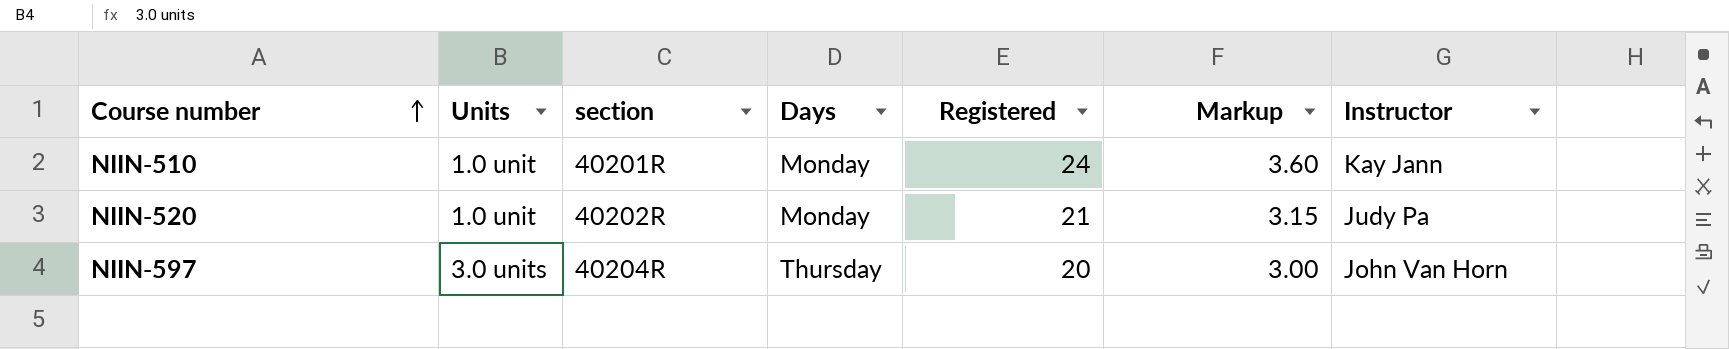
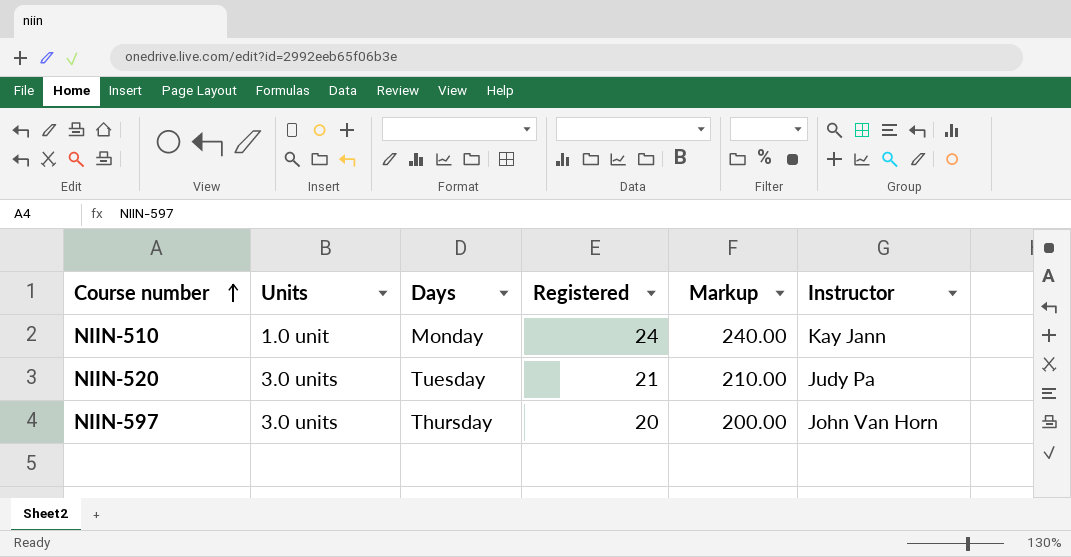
column section | position: 3 -> none
column Markup | formula: [Registered] * 0.15 -> [Registered] * 10
NIIN-520 | Units: 1.0 unit -> 3.0 units
NIIN-520 | Days: Monday -> Tuesday

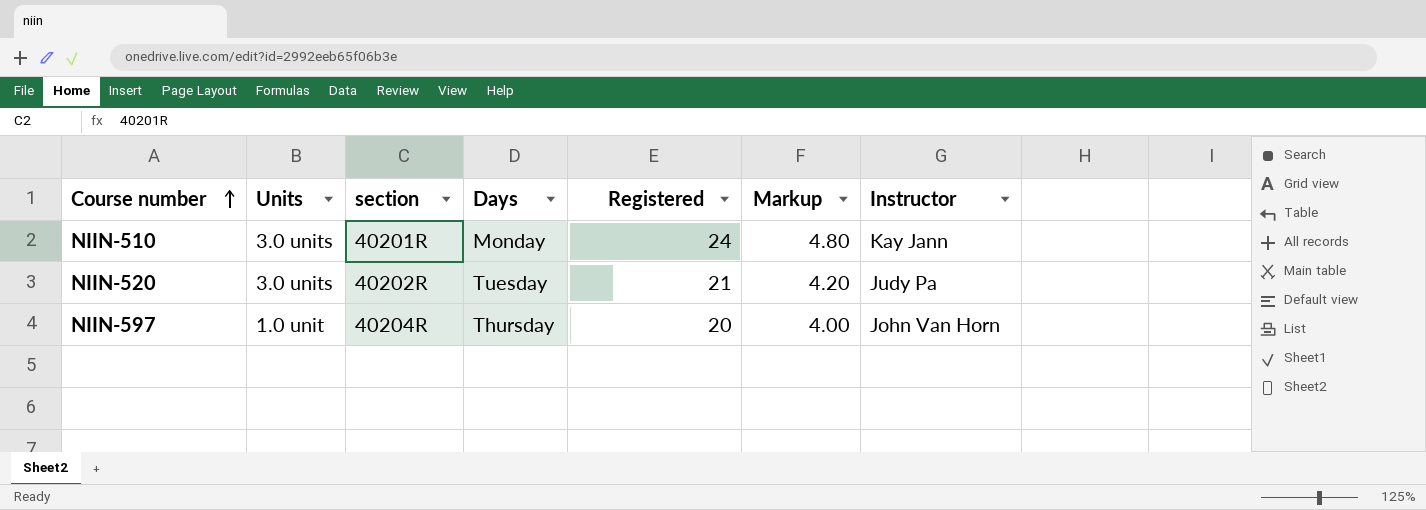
column section | position: none -> 3
column Markup | formula: [Registered] * 10 -> [Registered] * 0.2
NIIN-510 | Units: 1.0 unit -> 3.0 units
NIIN-597 | Units: 3.0 units -> 1.0 unit

